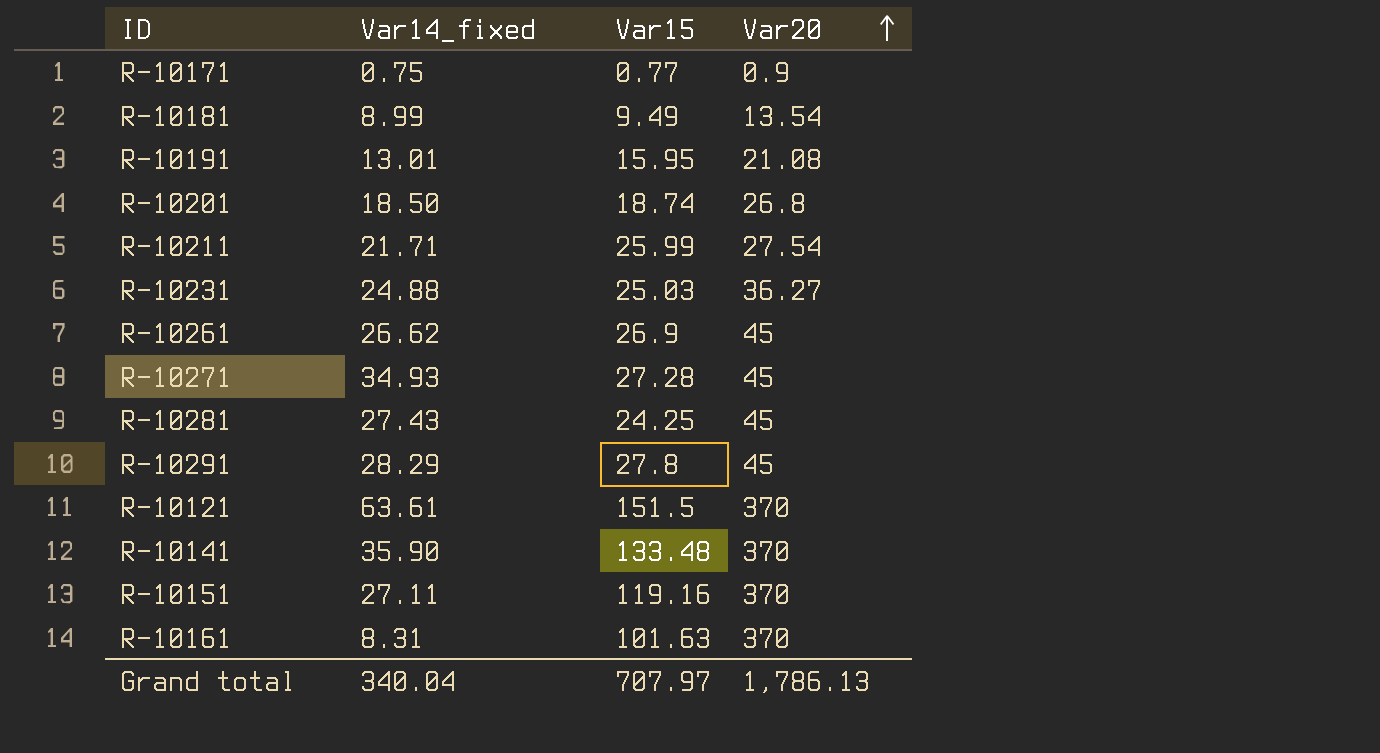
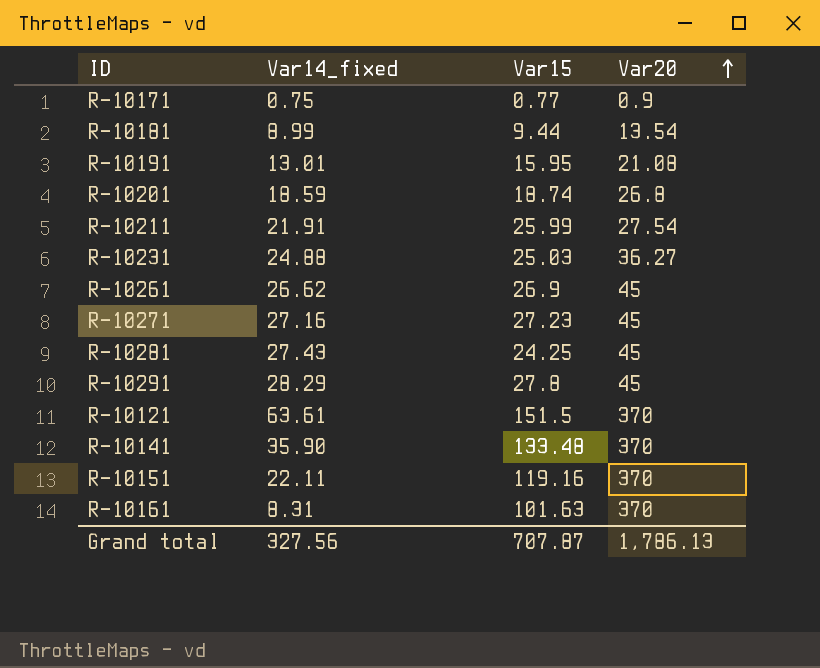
R-10181 | Var15: 9.49 -> 9.44
R-10201 | Var14_fixed: 18.50 -> 18.59
R-10211 | Var14_fixed: 21.71 -> 21.91
R-10271 | Var14_fixed: 34.93 -> 27.16
R-10271 | Var15: 27.28 -> 27.23
R-10151 | Var14_fixed: 27.11 -> 22.11
Grand total | Var14_fixed: 340.04 -> 327.56
Grand total | Var15: 707.97 -> 707.87

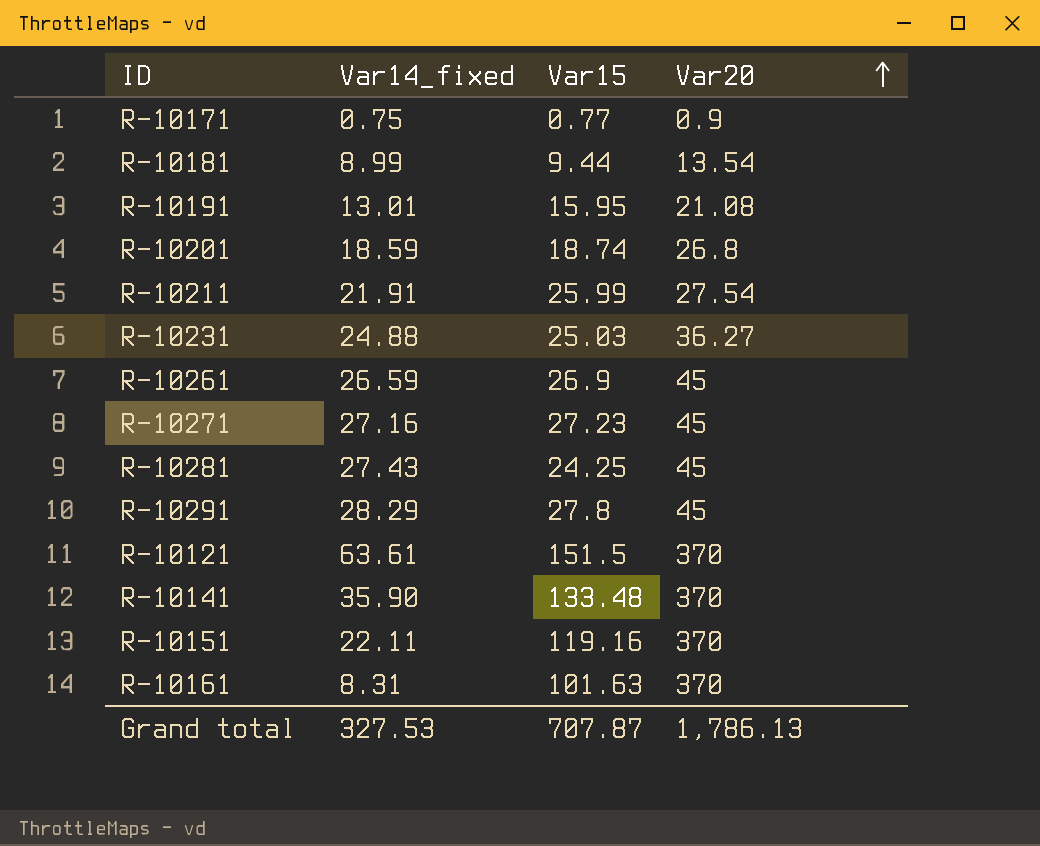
R-10261 | Var14_fixed: 26.62 -> 26.59
Grand total | Var14_fixed: 327.56 -> 327.53

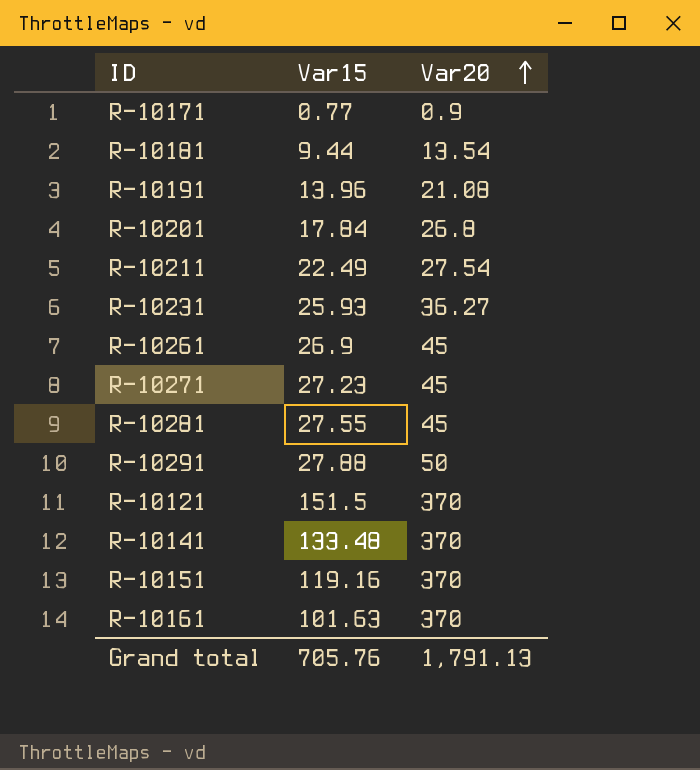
column Var14_fixed | position: 2 -> none
R-10191 | Var15: 15.95 -> 13.96
R-10201 | Var15: 18.74 -> 17.84
R-10211 | Var15: 25.99 -> 22.49
R-10231 | Var15: 25.03 -> 25.93
R-10281 | Var15: 24.25 -> 27.55
R-10291 | Var15: 27.8 -> 27.88
R-10291 | Var20: 45 -> 50
Grand total | Var15: 707.87 -> 705.76
Grand total | Var20: 1,786.13 -> 1,791.13

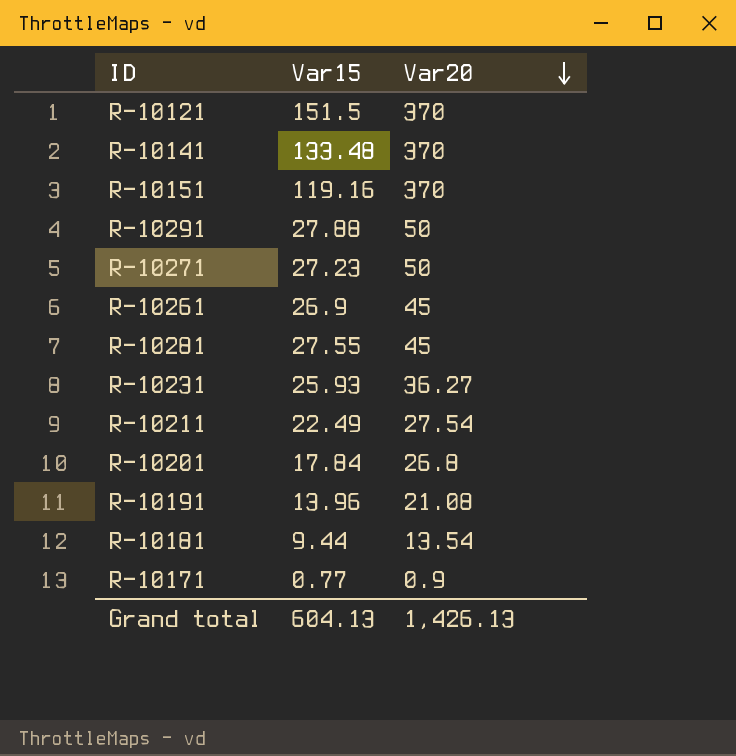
row order: Var20 ascending -> Var20 descending
row R-10161: 101.63 | 370 -> none
R-10271 | Var20: 45 -> 50
Grand total | Var15: 705.76 -> 604.13
Grand total | Var20: 1,791.13 -> 1,426.13

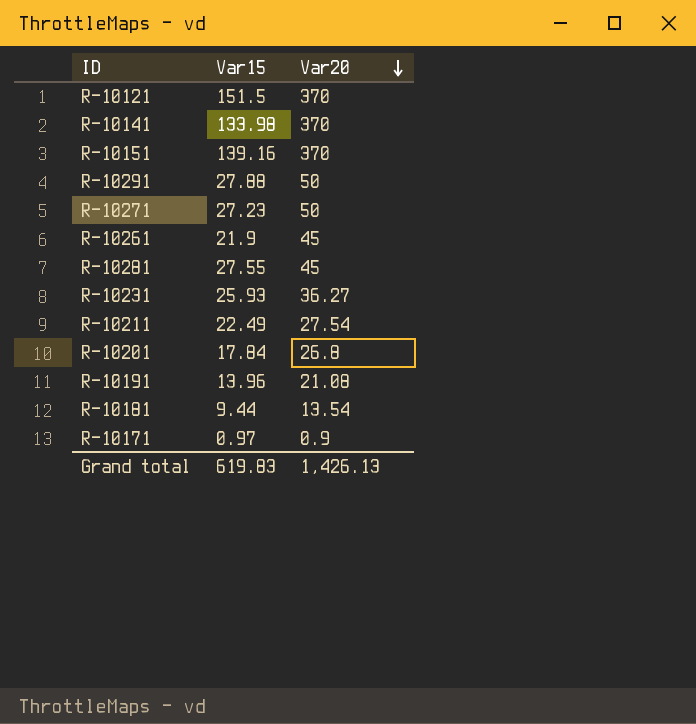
R-10141 | Var15: 133.48 -> 133.98
R-10151 | Var15: 119.16 -> 139.16
R-10261 | Var15: 26.9 -> 21.9
R-10171 | Var15: 0.77 -> 0.97
Grand total | Var15: 604.13 -> 619.83

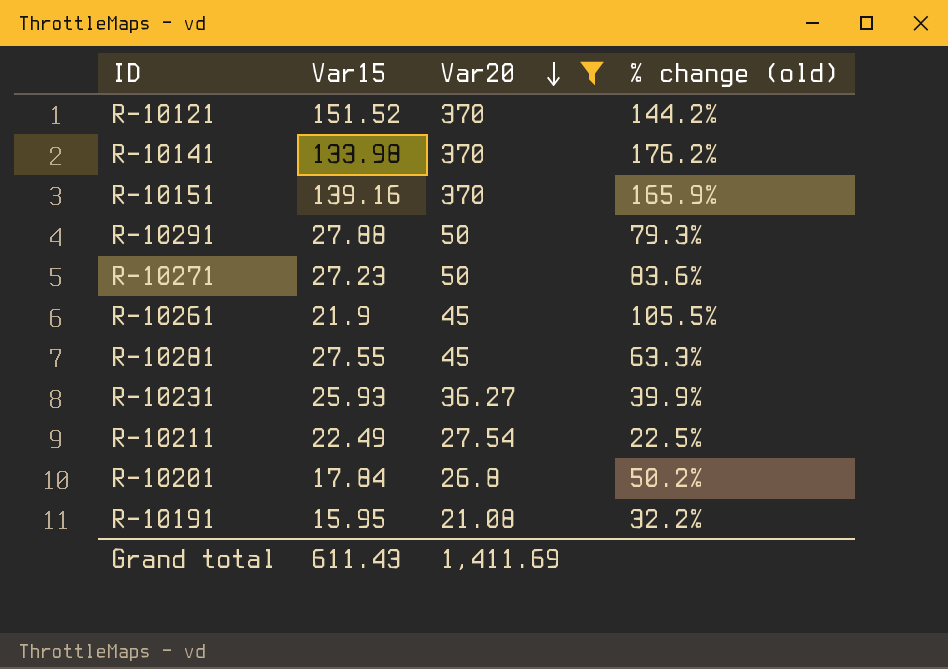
filter: none -> Var20 >= 21.08
column % change (old) | formula: none -> ([Var20] - [Var15]) / [Var15]
R-10121 | Var15: 151.5 -> 151.52
R-10191 | Var15: 13.96 -> 15.95
Grand total | Var15: 619.83 -> 611.43
Grand total | Var20: 1,426.13 -> 1,411.69

